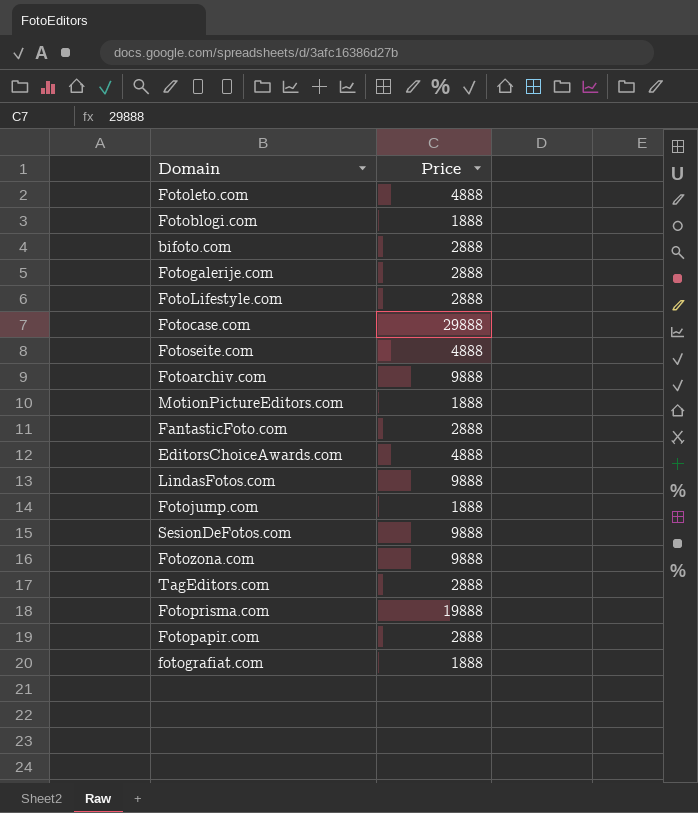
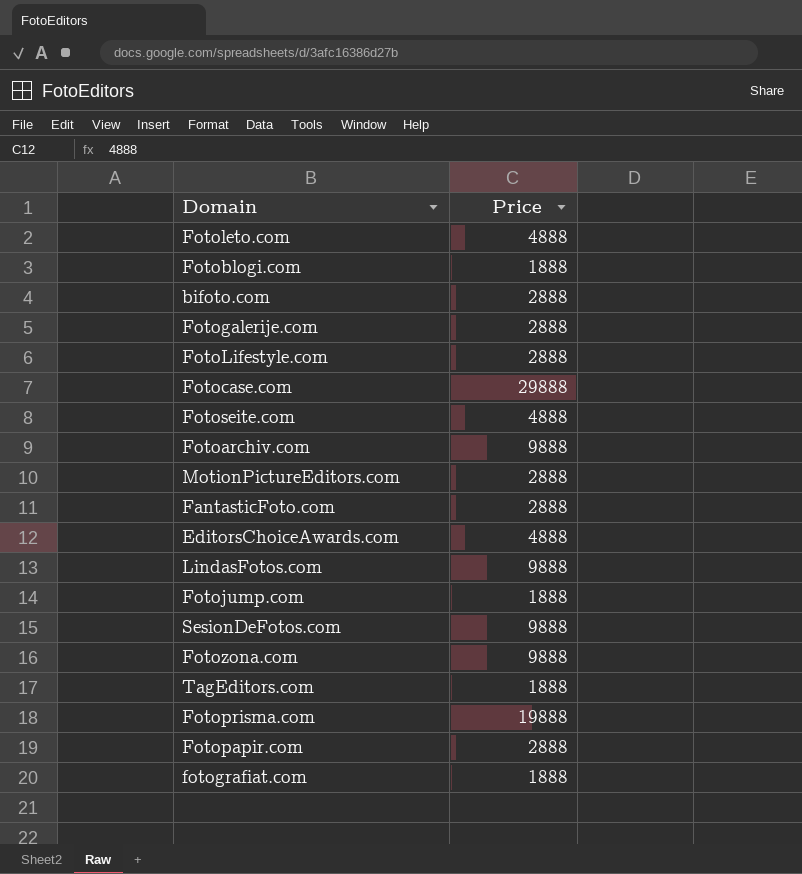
MotionPictureEditors.com | Price: 1888 -> 2888
TagEditors.com | Price: 2888 -> 1888

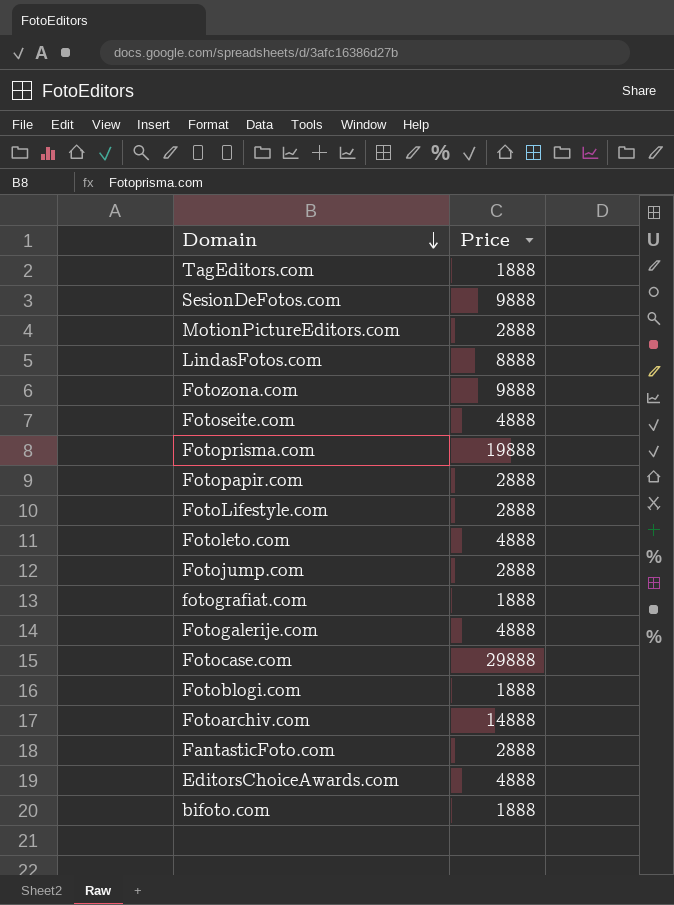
row order: none -> Domain descending
LindasFotos.com | Price: 9888 -> 8888
Fotojump.com | Price: 1888 -> 2888
Fotogalerije.com | Price: 2888 -> 4888
Fotoarchiv.com | Price: 9888 -> 14888
bifoto.com | Price: 2888 -> 1888

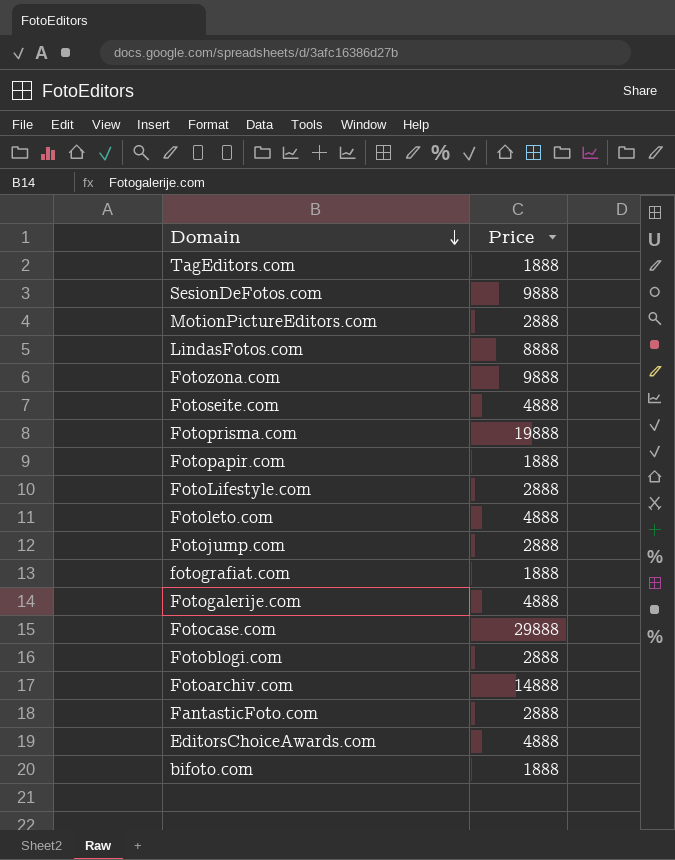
Fotopapir.com | Price: 2888 -> 1888
Fotoblogi.com | Price: 1888 -> 2888

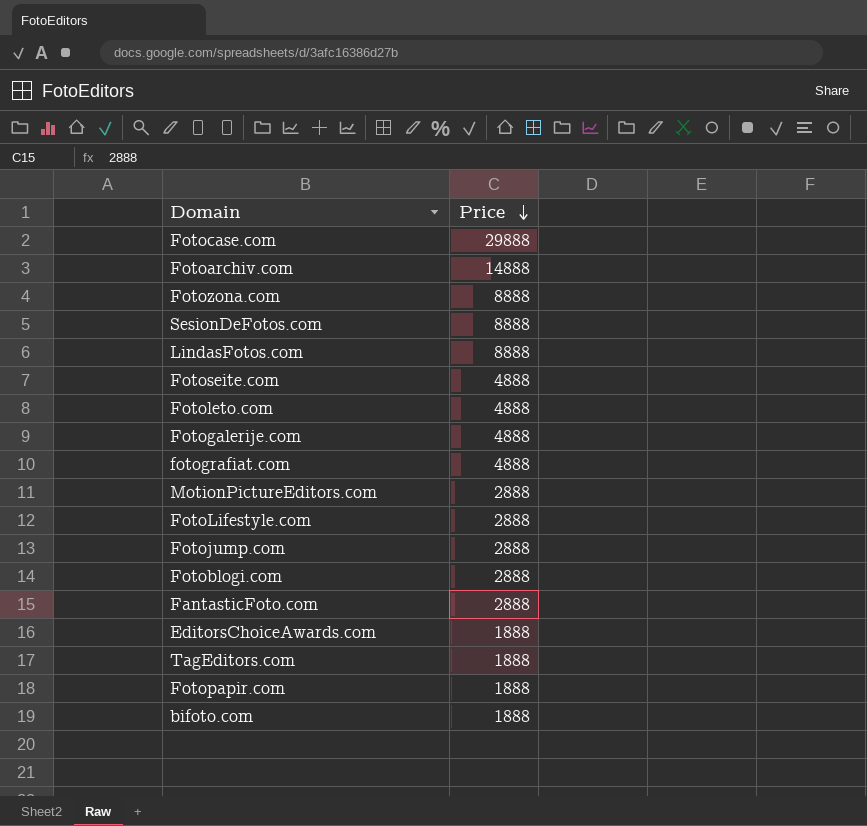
row order: Domain descending -> Price descending
row Fotoprisma.com: 19888 -> none
Fotozona.com | Price: 9888 -> 8888
SesionDeFotos.com | Price: 9888 -> 8888
fotografiat.com | Price: 1888 -> 4888
EditorsChoiceAwards.com | Price: 4888 -> 1888

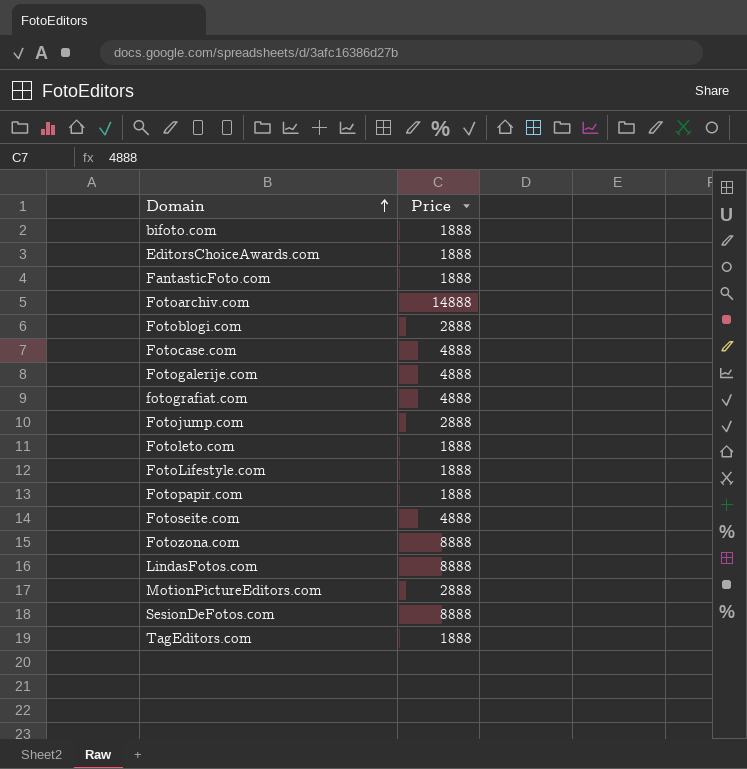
row order: Price descending -> Domain ascending
FantasticFoto.com | Price: 2888 -> 1888
Fotocase.com | Price: 29888 -> 4888
Fotoleto.com | Price: 4888 -> 1888
FotoLifestyle.com | Price: 2888 -> 1888

